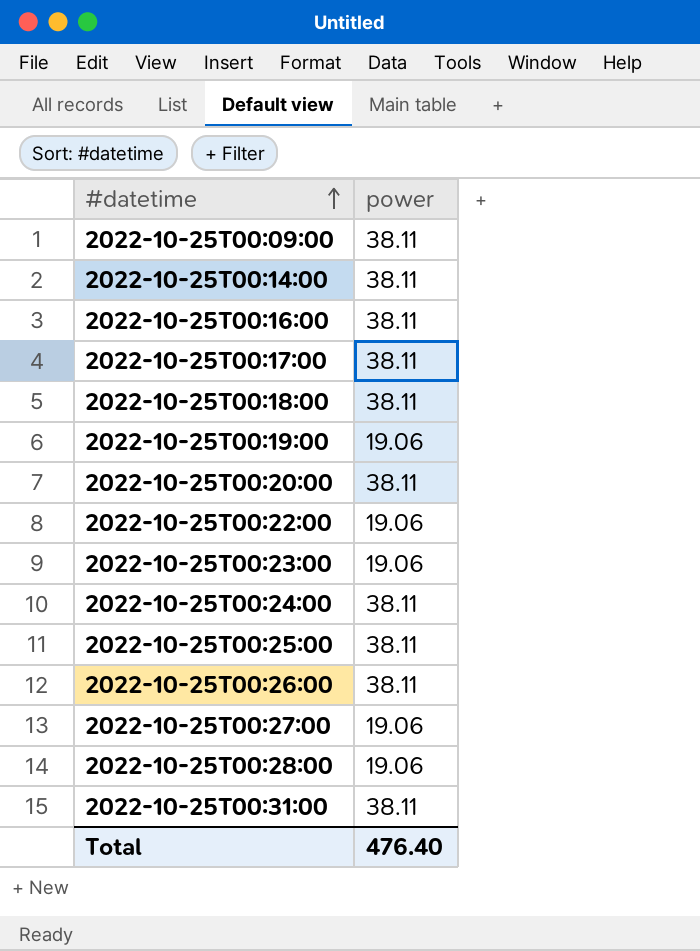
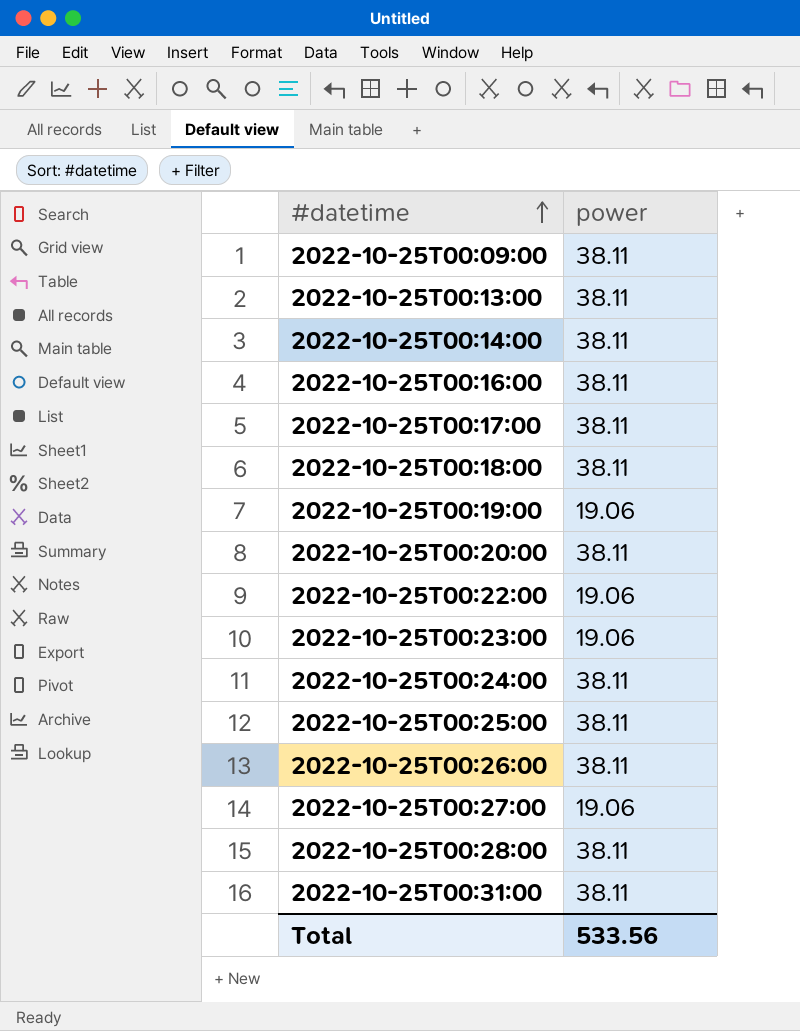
row 2022-10-25T00:13:00: none -> 38.11
2022-10-25T00:28:00 | power: 19.06 -> 38.11
Total | power: 476.40 -> 533.56

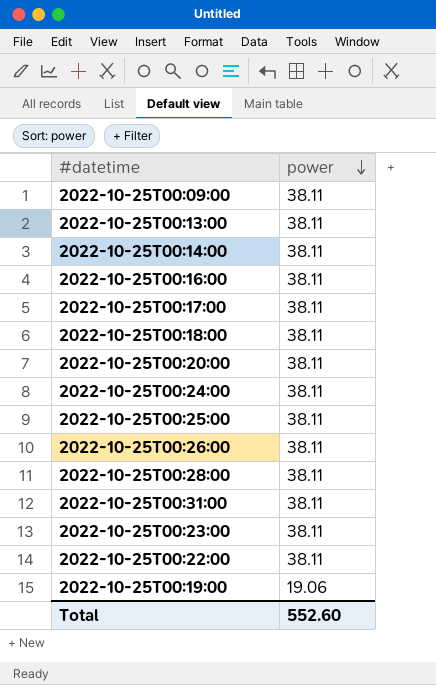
row order: #datetime ascending -> power descending
row 2022-10-25T00:27:00: 19.06 -> none
2022-10-25T00:23:00 | power: 19.06 -> 38.11
2022-10-25T00:22:00 | power: 19.06 -> 38.11
Total | power: 533.56 -> 552.60

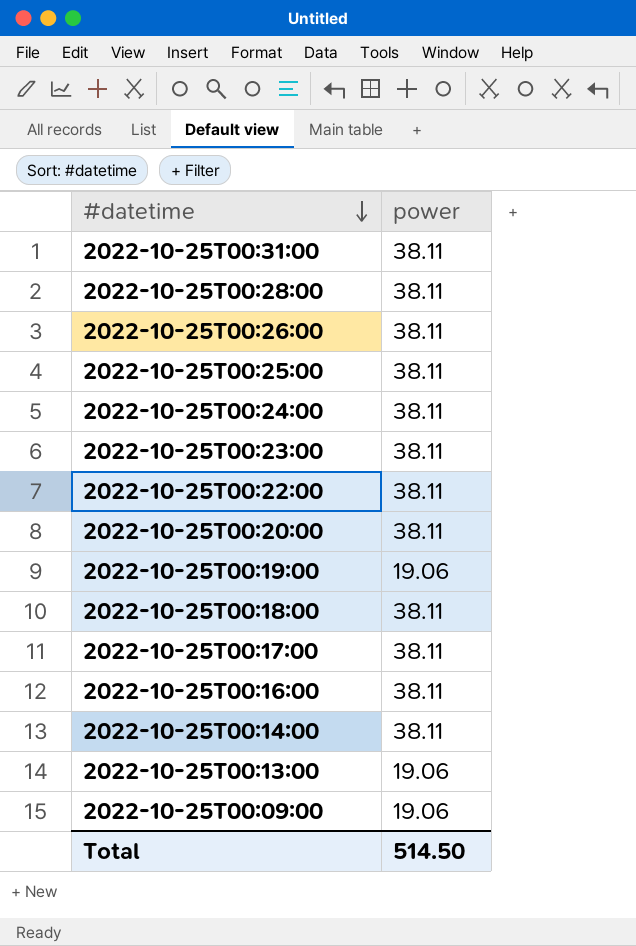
row order: power descending -> #datetime descending
2022-10-25T00:13:00 | power: 38.11 -> 19.06
2022-10-25T00:09:00 | power: 38.11 -> 19.06
Total | power: 552.60 -> 514.50

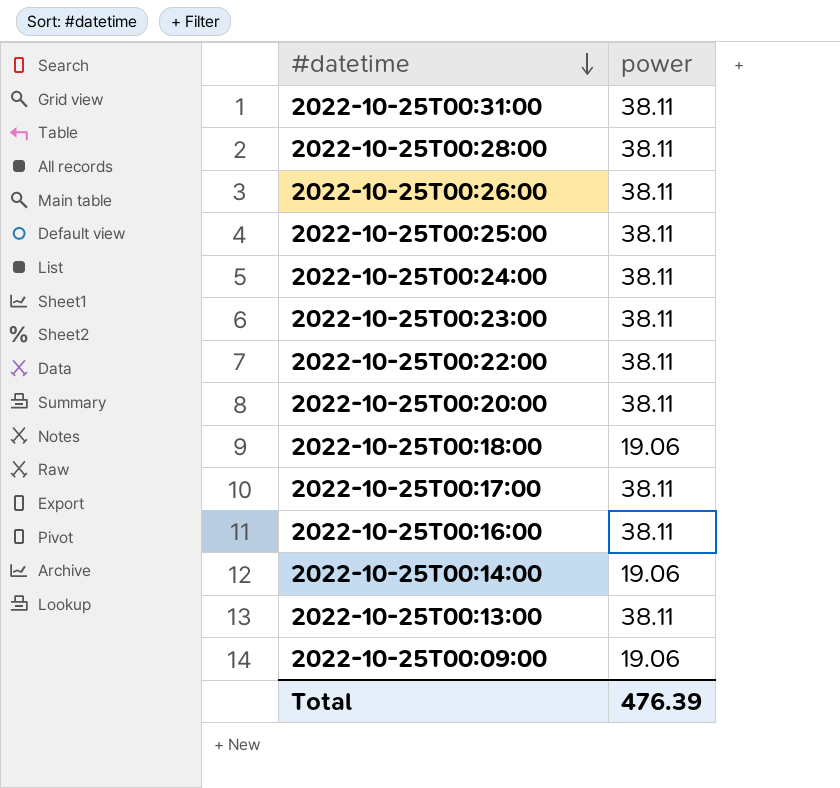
row 2022-10-25T00:19:00: 19.06 -> none
2022-10-25T00:18:00 | power: 38.11 -> 19.06
2022-10-25T00:14:00 | power: 38.11 -> 19.06
2022-10-25T00:13:00 | power: 19.06 -> 38.11
Total | power: 514.50 -> 476.39

